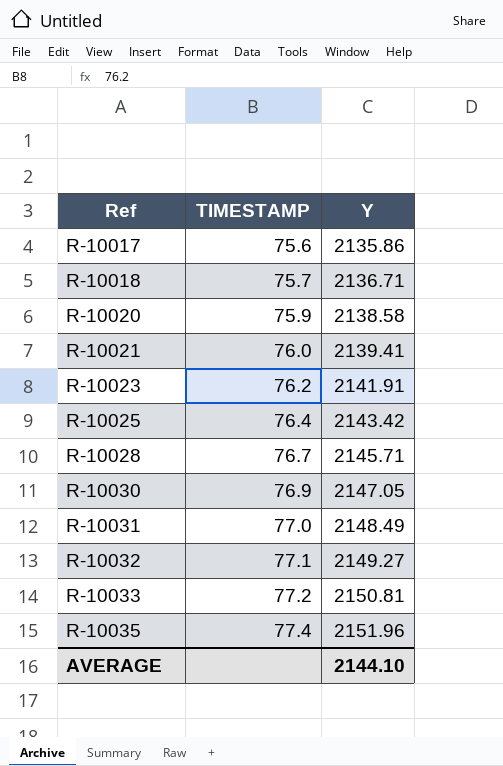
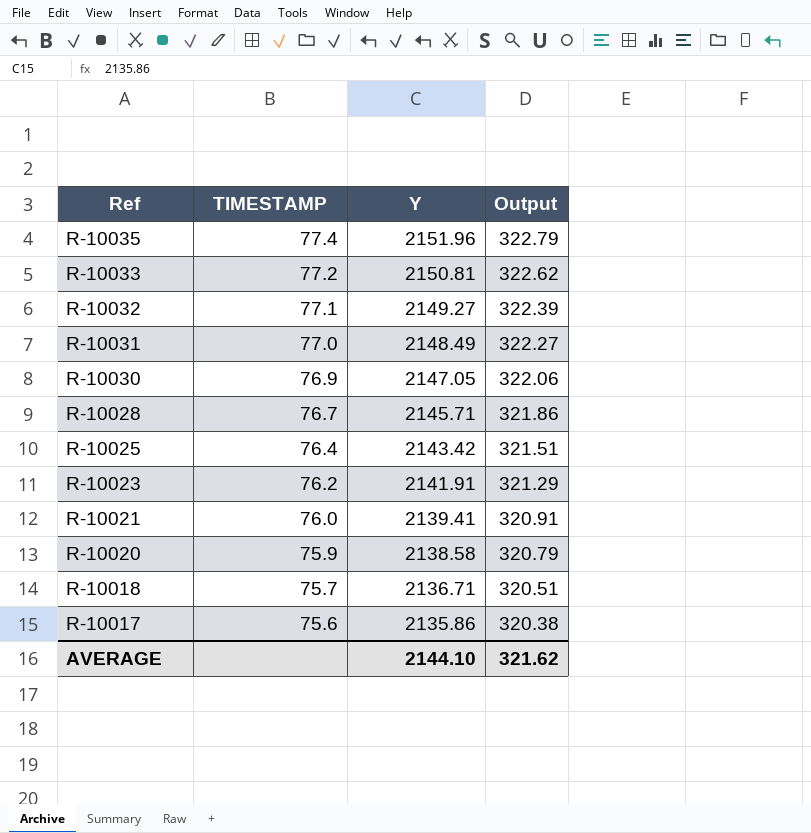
row order: Ref ascending -> Ref descending
column Output | formula: none -> [Y] * 0.15

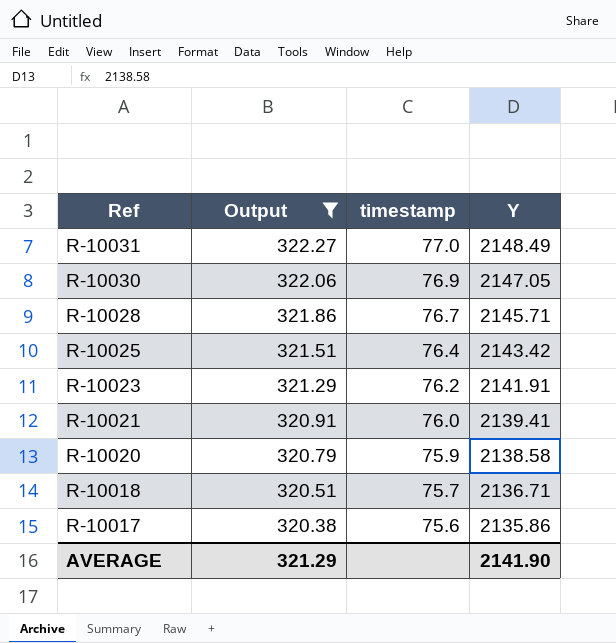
filter: none -> Output <= 322.27
column Output | position: 4 -> 2
column name: TIMESTAMP -> timestamp
AVERAGE | Output: 321.62 -> 321.29
AVERAGE | Y: 2144.10 -> 2141.90

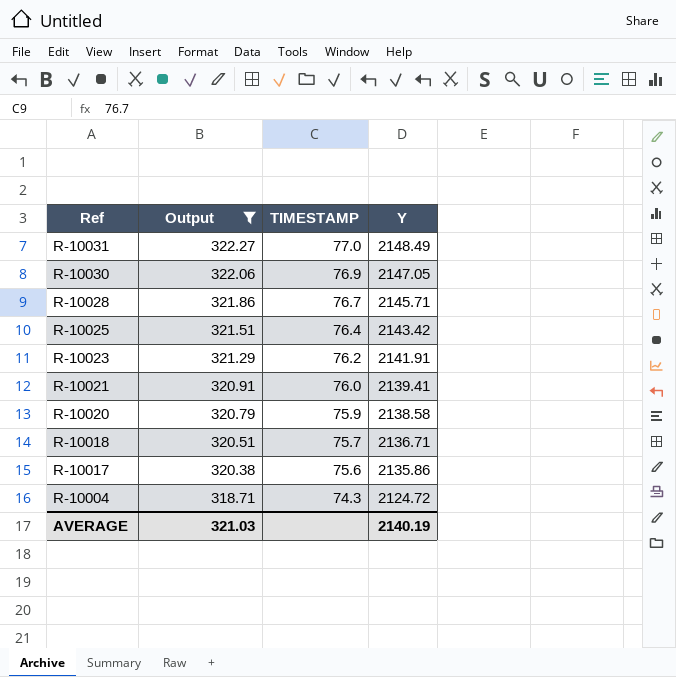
column name: timestamp -> TIMESTAMP
row R-10004: none -> 318.71 | 74.3 | 2124.72
AVERAGE | Output: 321.29 -> 321.03
AVERAGE | Y: 2141.90 -> 2140.19

